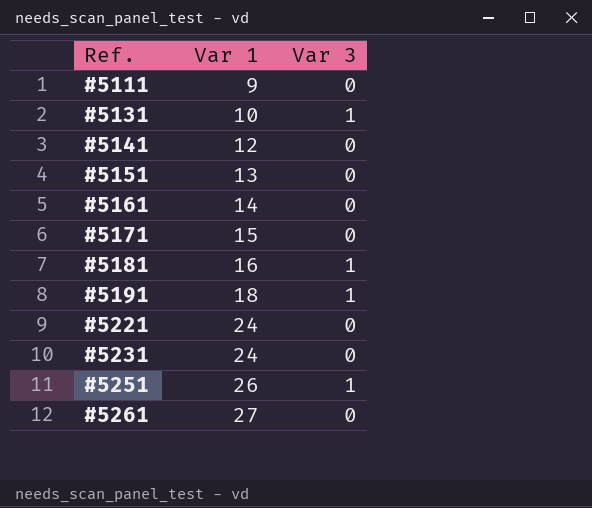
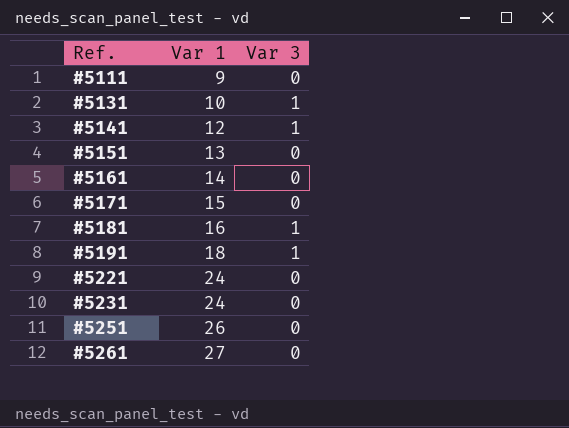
#5141 | Var 3: 0 -> 1
#5251 | Var 3: 1 -> 0

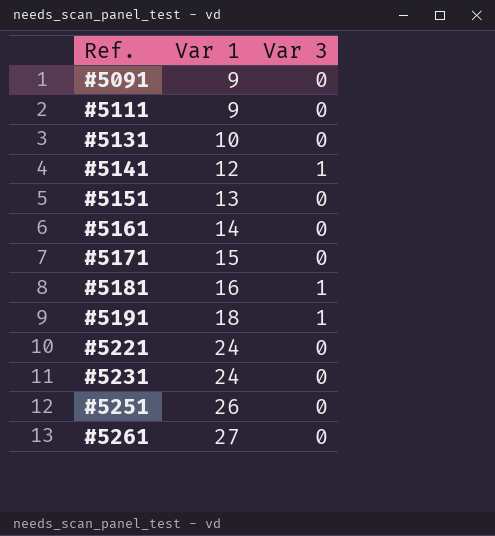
row #5091: none -> 9 | 0
#5131 | Var 3: 1 -> 0

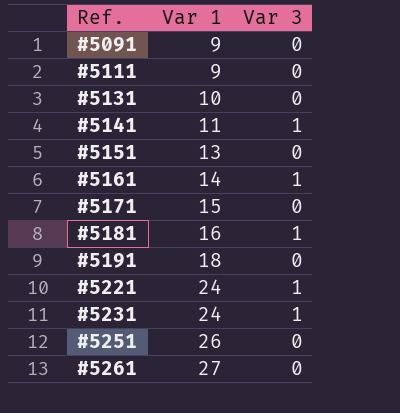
#5141 | Var 1: 12 -> 11
#5161 | Var 3: 0 -> 1
#5191 | Var 3: 1 -> 0
#5221 | Var 3: 0 -> 1
#5231 | Var 3: 0 -> 1

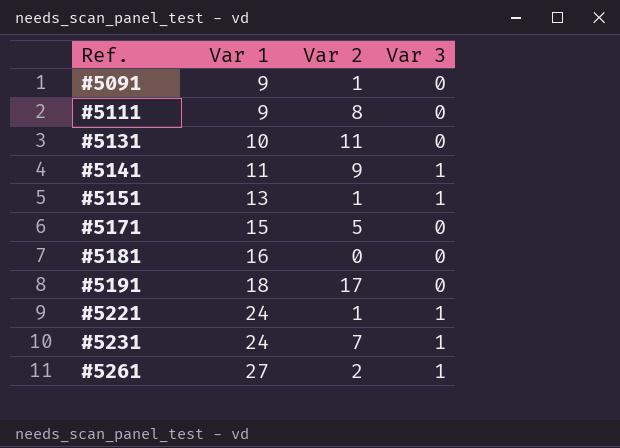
column Var 2 | position: none -> 3
row #5161: 14 | 1 -> none
row #5251: 26 | 0 -> none
#5151 | Var 3: 0 -> 1
#5181 | Var 3: 1 -> 0
#5261 | Var 3: 0 -> 1

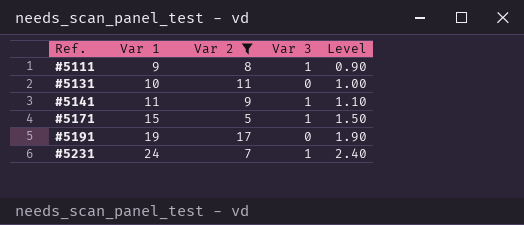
filter: none -> Var 2 >= 5
column Level | formula: none -> [Var 1] * 0.1
#5111 | Var 3: 0 -> 1
#5171 | Var 3: 0 -> 1
#5191 | Var 1: 18 -> 19

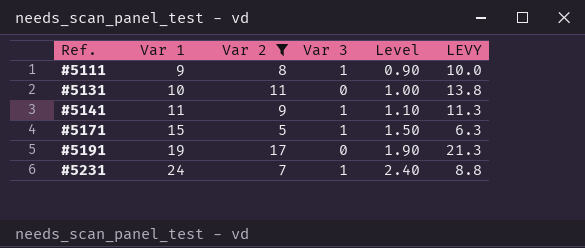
column LEVY | formula: none -> [Var 2] * 1.25

